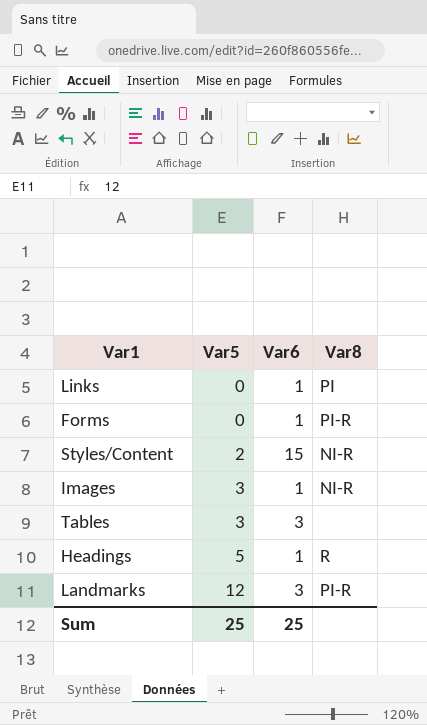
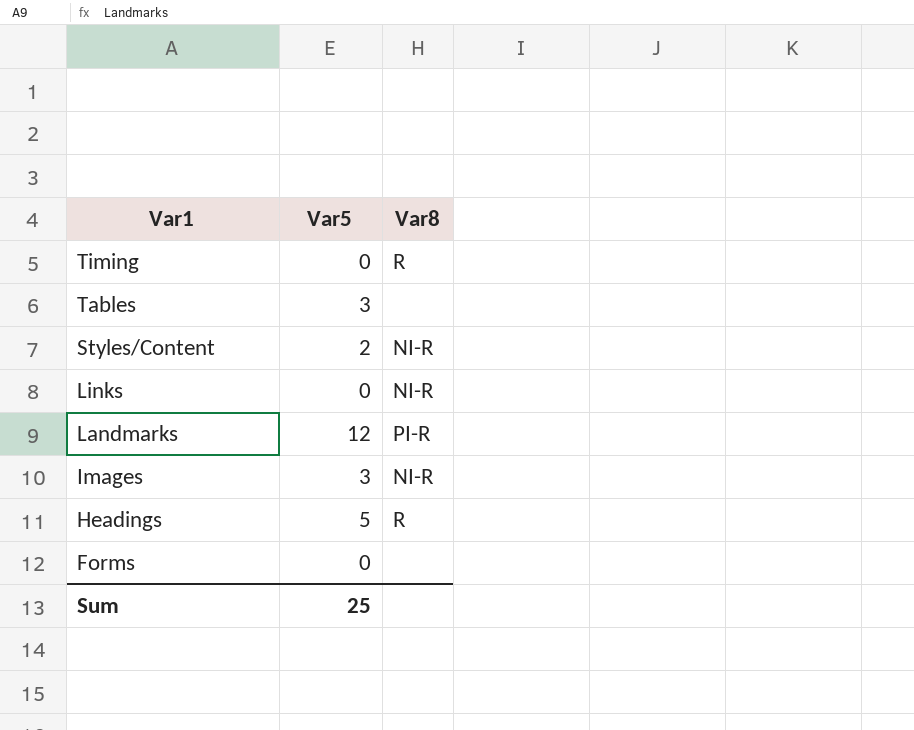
row order: Var5 ascending -> Var1 descending
column Var6 | position: 3 -> none
row Timing: none -> 0 | R
Links | Var8: PI -> NI-R
Forms | Var8: PI-R -> none

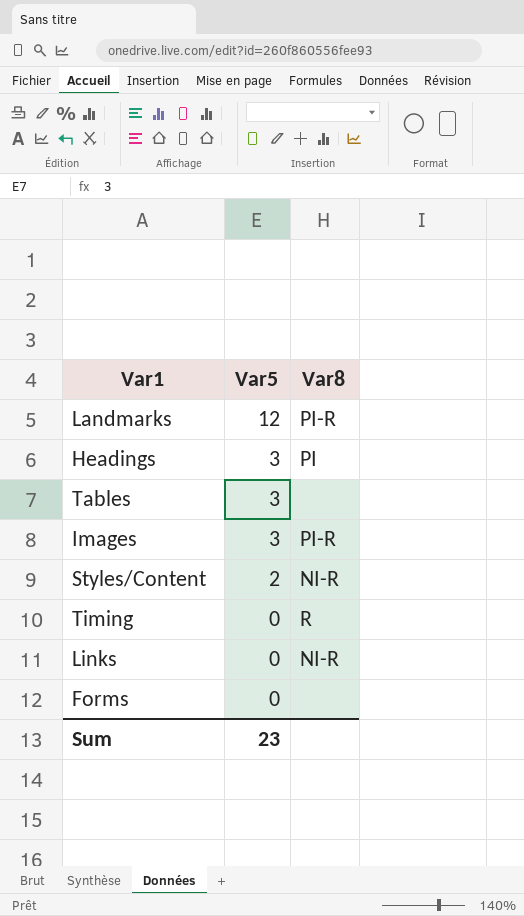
row order: Var1 descending -> Var5 descending
Headings | Var5: 5 -> 3
Headings | Var8: R -> PI
Images | Var8: NI-R -> PI-R
Sum | Var5: 25 -> 23

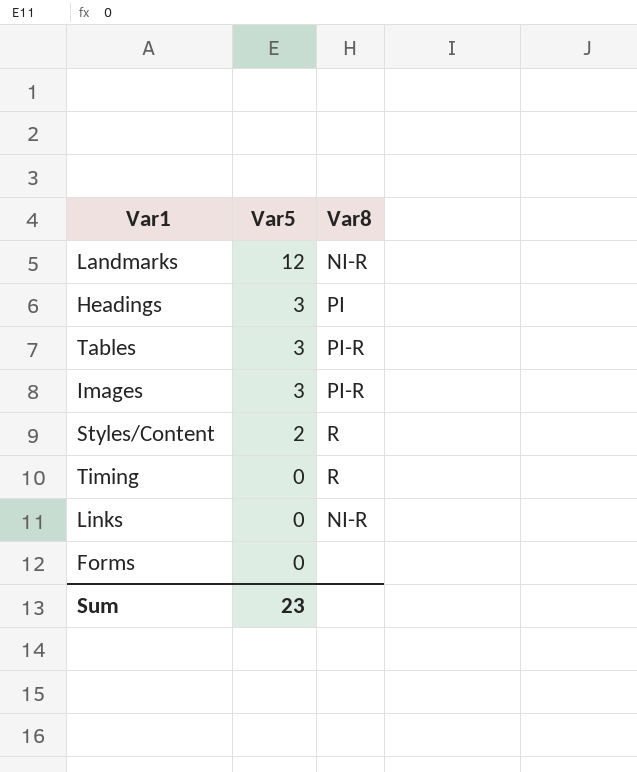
Landmarks | Var8: PI-R -> NI-R
Tables | Var8: none -> PI-R
Styles/Content | Var8: NI-R -> R

